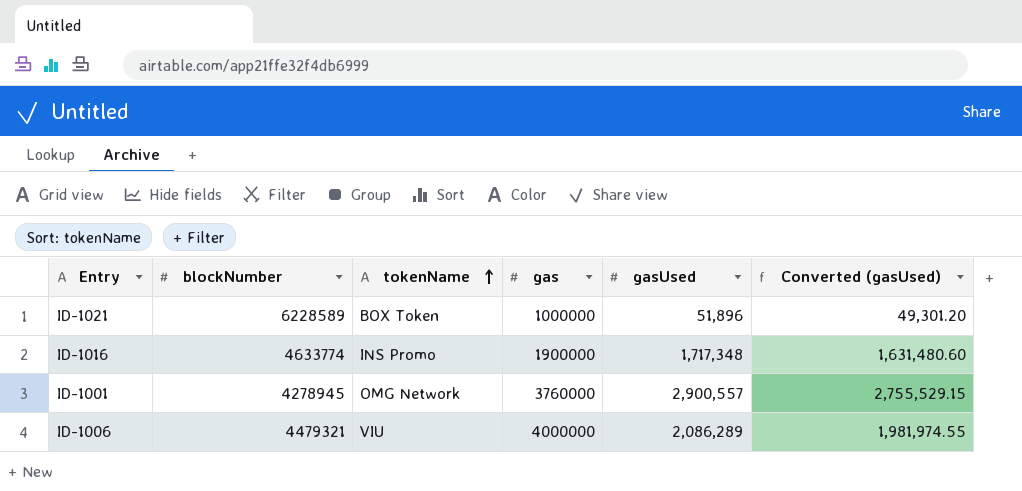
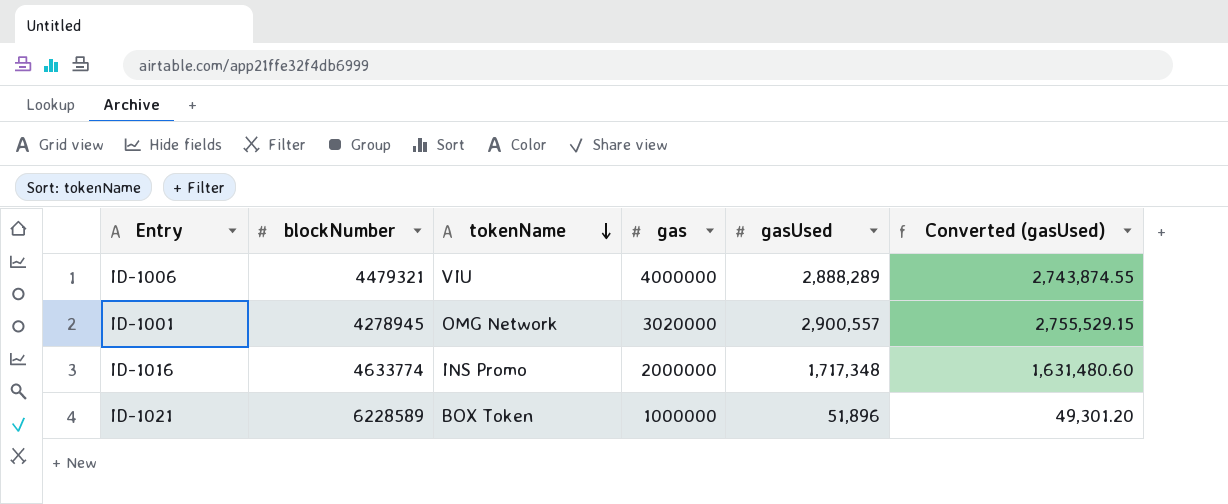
row order: tokenName ascending -> tokenName descending
ID-1006 | gasUsed: 2,086,289 -> 2,888,289
ID-1006 | Converted (gasUsed): 1,981,974.55 -> 2,743,874.55
ID-1001 | gas: 3760000 -> 3020000
ID-1016 | gas: 1900000 -> 2000000

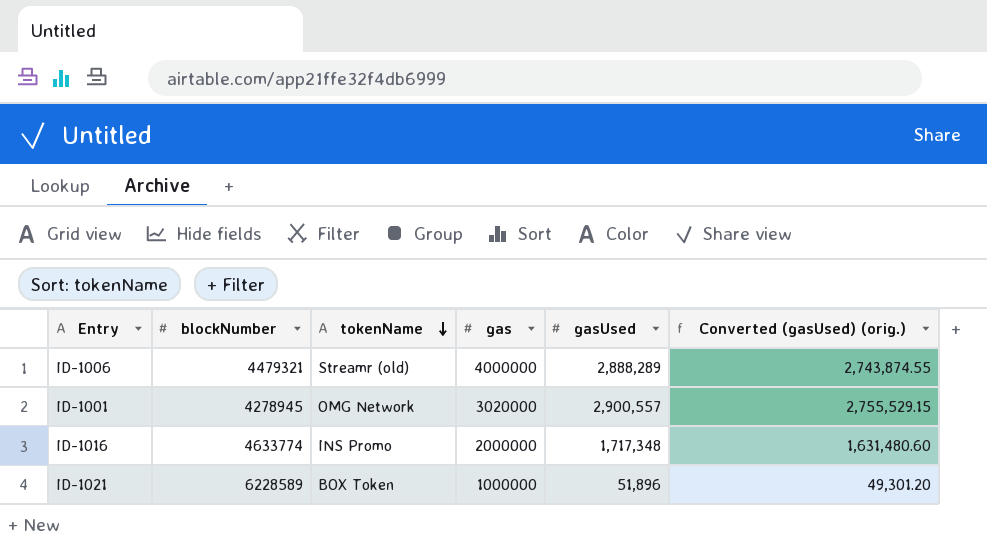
column name: Converted (gasUsed) -> Converted (gasUsed) (orig.)
ID-1006 | tokenName: VIU -> Streamr (old)

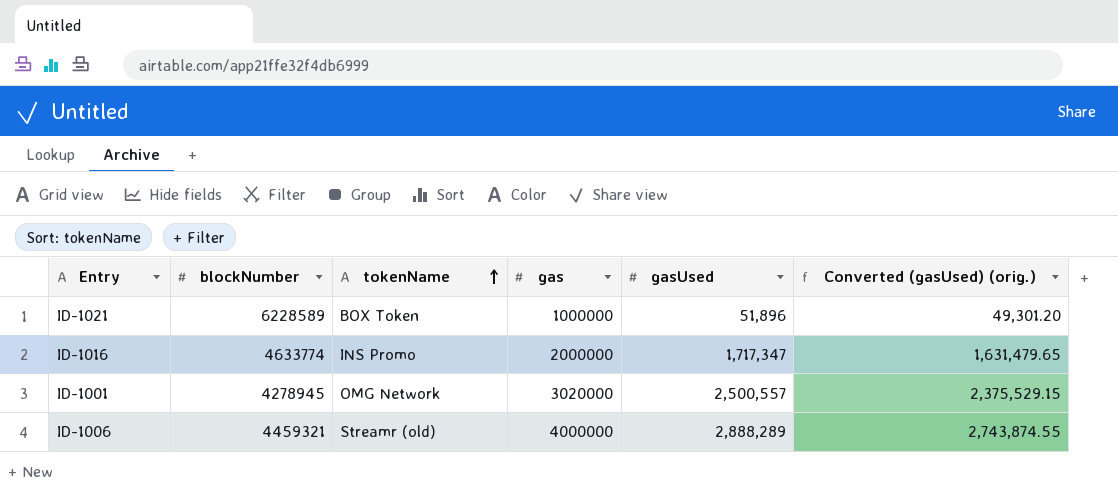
row order: tokenName descending -> tokenName ascending
ID-1016 | gasUsed: 1,717,348 -> 1,717,347
ID-1016 | Converted (gasUsed) (orig.): 1,631,480.60 -> 1,631,479.65
ID-1001 | gasUsed: 2,900,557 -> 2,500,557
ID-1001 | Converted (gasUsed) (orig.): 2,755,529.15 -> 2,375,529.15
ID-1006 | blockNumber: 4479321 -> 4459321

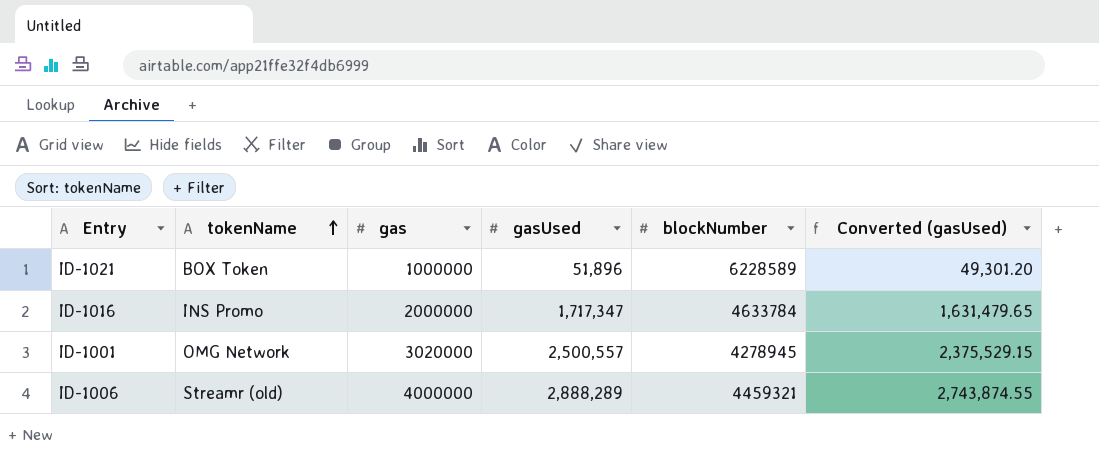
column blockNumber | position: 2 -> 5
column name: Converted (gasUsed) (orig.) -> Converted (gasUsed)
ID-1016 | blockNumber: 4633774 -> 4633784

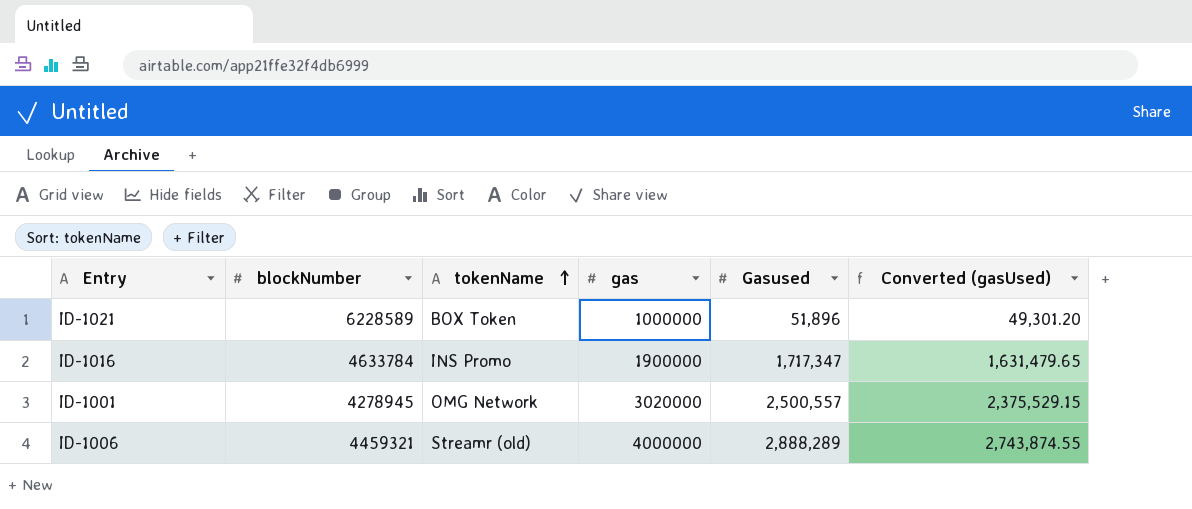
column blockNumber | position: 5 -> 2
column name: gasUsed -> Gasused
ID-1016 | gas: 2000000 -> 1900000

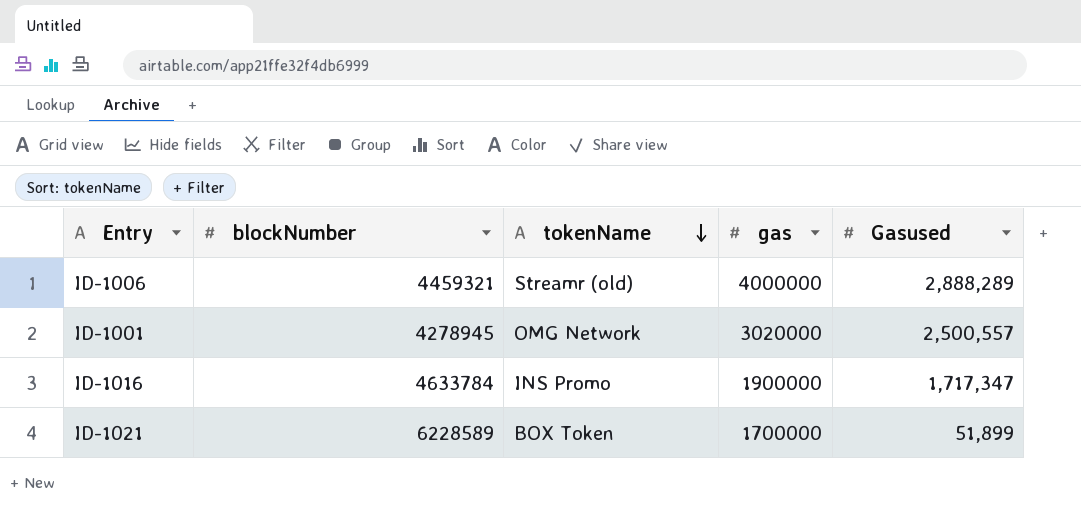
row order: tokenName ascending -> tokenName descending
column Converted (gasUsed) | formula: [Gasused] * 0.95 -> none
ID-1021 | gas: 1000000 -> 1700000
ID-1021 | Gasused: 51,896 -> 51,899

